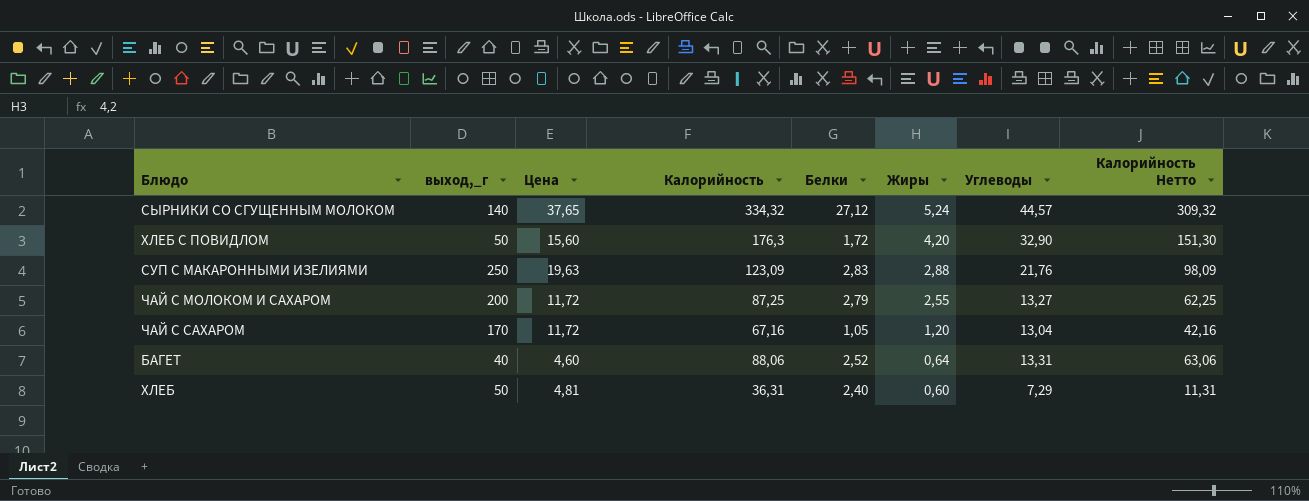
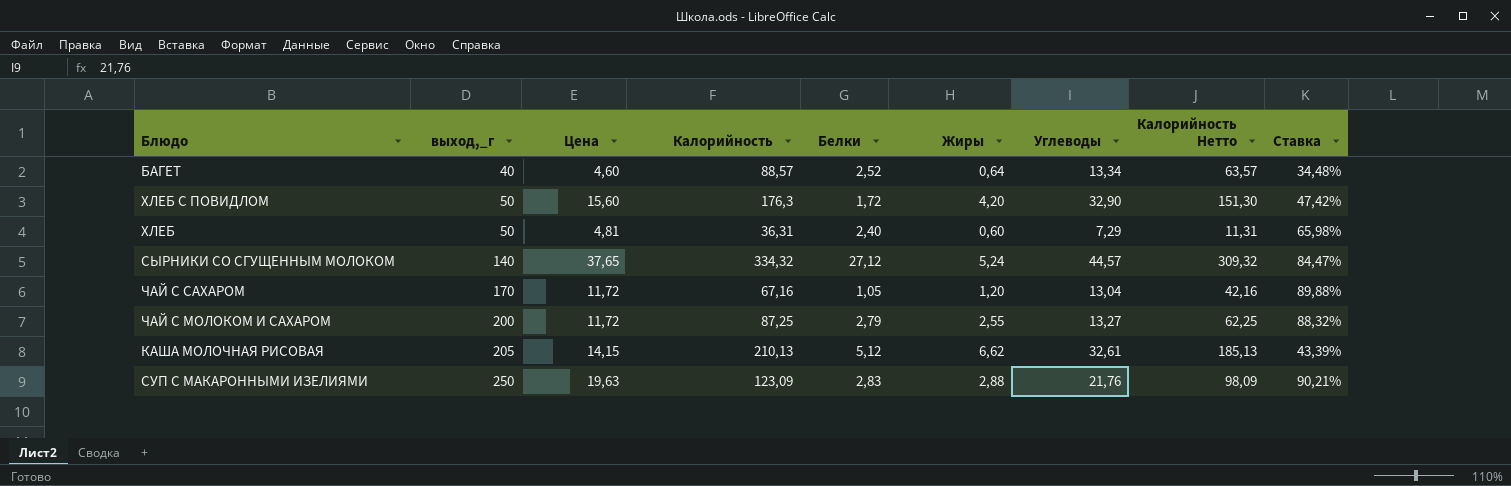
row order: Жиры descending -> выход,_г ascending
column Ставка | formula: none -> [Цена] / [Углеводы]
БАГЕТ | Калорийность: 88,06 -> 88,57
БАГЕТ | Углеводы: 13,31 -> 13,34
БАГЕТ | Калорийность Нетто: 63,06 -> 63,57
row КАША МОЛОЧНАЯ РИСОВАЯ: none -> 205 | 14,15 | 210,13 | 5,12 | 6,62 | 32,61 | 185,13 | 43,39%

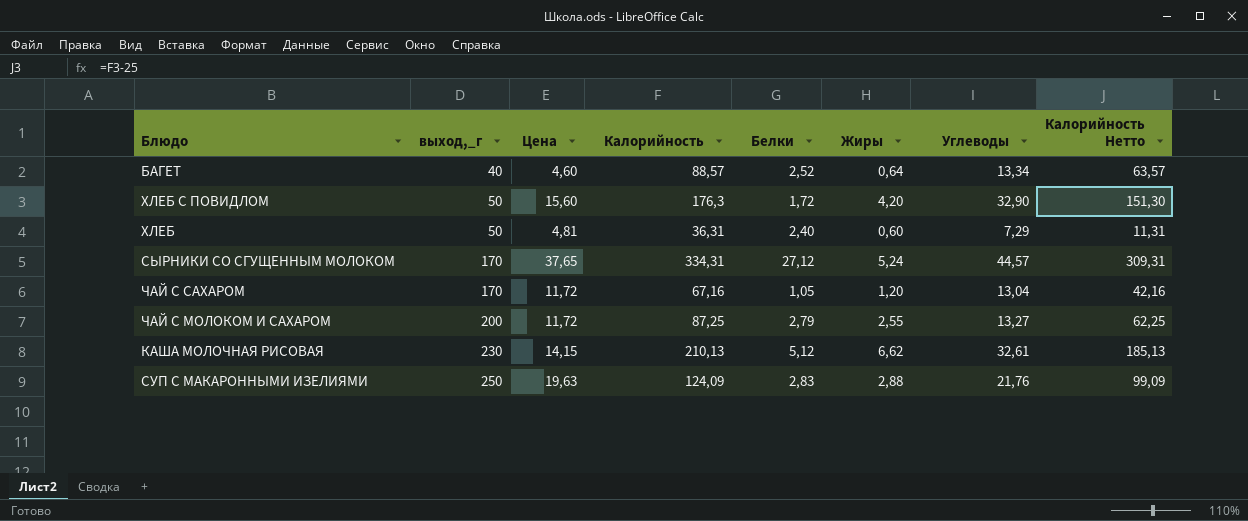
column Ставка | formula: [Цена] / [Углеводы] -> none
СЫРНИКИ СО СГУЩЕННЫМ МОЛОКОМ | выход,_г: 140 -> 170
СЫРНИКИ СО СГУЩЕННЫМ МОЛОКОМ | Калорийность: 334,32 -> 334,31
СЫРНИКИ СО СГУЩЕННЫМ МОЛОКОМ | Калорийность Нетто: 309,32 -> 309,31
КАША МОЛОЧНАЯ РИСОВАЯ | выход,_г: 205 -> 230
СУП С МАКАРОННЫМИ ИЗЕЛИЯМИ | Калорийность: 123,09 -> 124,09
СУП С МАКАРОННЫМИ ИЗЕЛИЯМИ | Калорийность Нетто: 98,09 -> 99,09

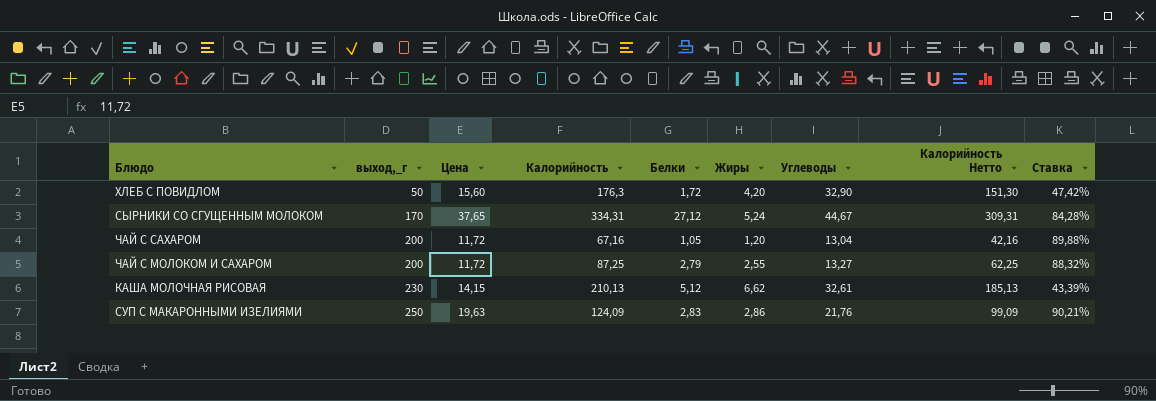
column Ставка | formula: none -> [Цена] / [Углеводы]
row БАГЕТ: 40 | 4,60 | 88,57 | 2,52 | 0,64 | 13,34 | 63,57 -> none
row ХЛЕБ: 50 | 4,81 | 36,31 | 2,40 | 0,60 | 7,29 | 11,31 -> none
СЫРНИКИ СО СГУЩЕННЫМ МОЛОКОМ | Углеводы: 44,57 -> 44,67
ЧАЙ С САХАРОМ | выход,_г: 170 -> 200
СУП С МАКАРОННЫМИ ИЗЕЛИЯМИ | Жиры: 2,88 -> 2,86

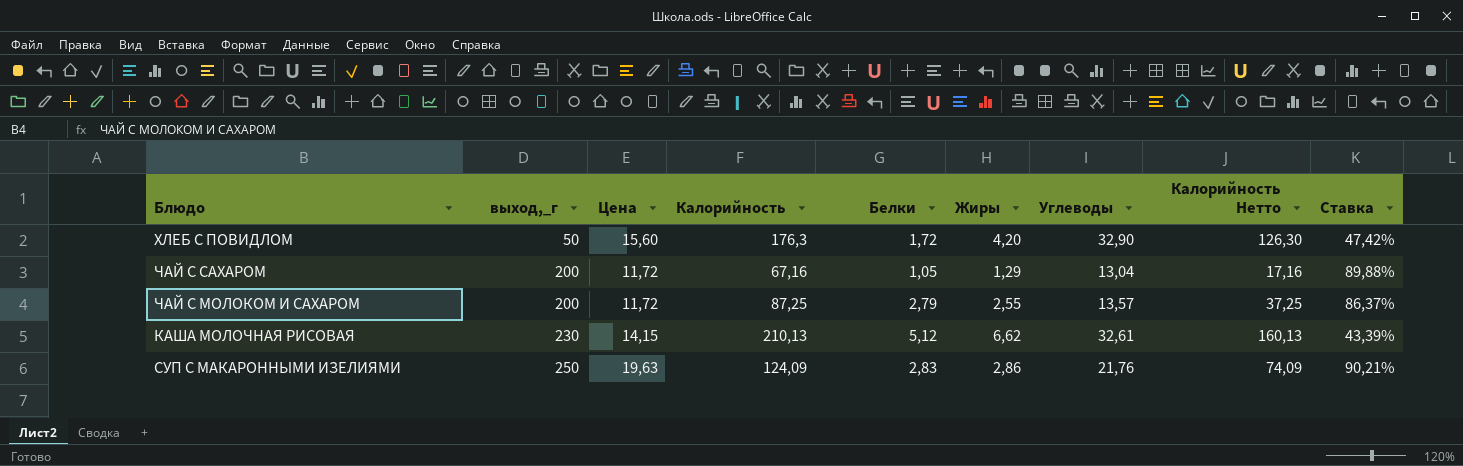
column Калорийность Нетто | formula: [Калорийность] - 25 -> [Калорийность] - 50
row СЫРНИКИ СО СГУЩЕННЫМ МОЛОКОМ: 170 | 37,65 | 334,31 | 27,12 | 5,24 | 44,67 | 309,31 | 84,28% -> none
ЧАЙ С САХАРОМ | Жиры: 1,20 -> 1,29
ЧАЙ С МОЛОКОМ И САХАРОМ | Углеводы: 13,27 -> 13,57
ЧАЙ С МОЛОКОМ И САХАРОМ | Ставка: 88,32% -> 86,37%

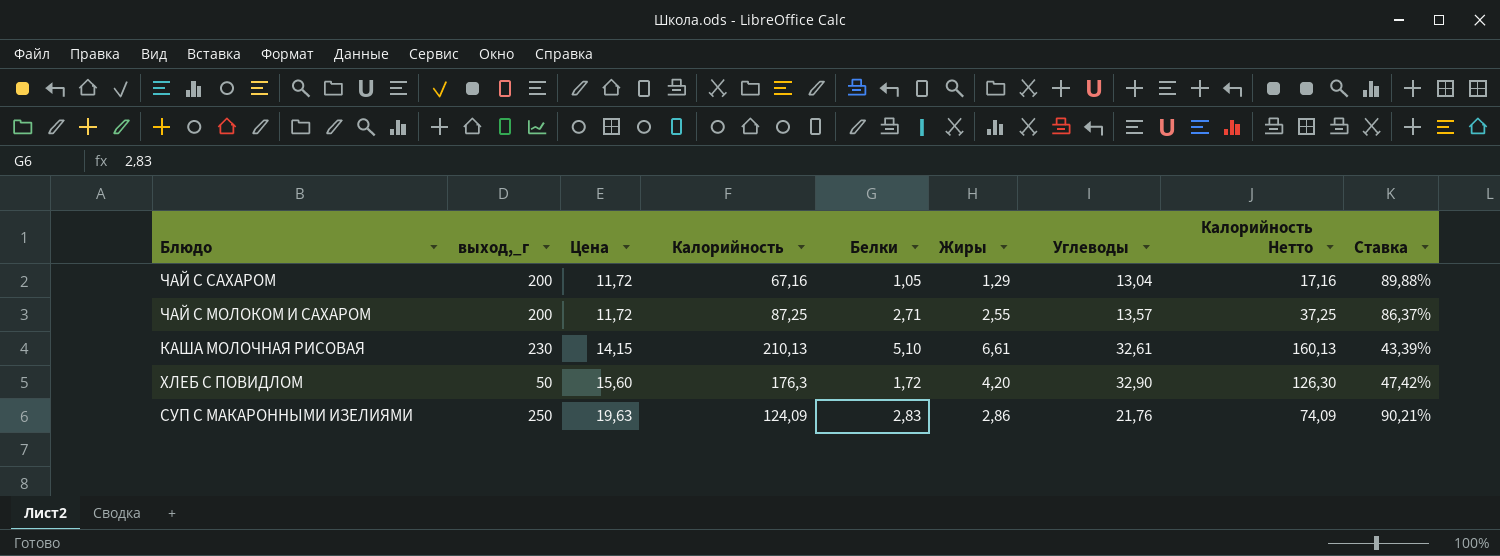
row order: выход,_г ascending -> Цена ascending
ЧАЙ С МОЛОКОМ И САХАРОМ | Белки: 2,79 -> 2,71
КАША МОЛОЧНАЯ РИСОВАЯ | Белки: 5,12 -> 5,10
КАША МОЛОЧНАЯ РИСОВАЯ | Жиры: 6,62 -> 6,61

